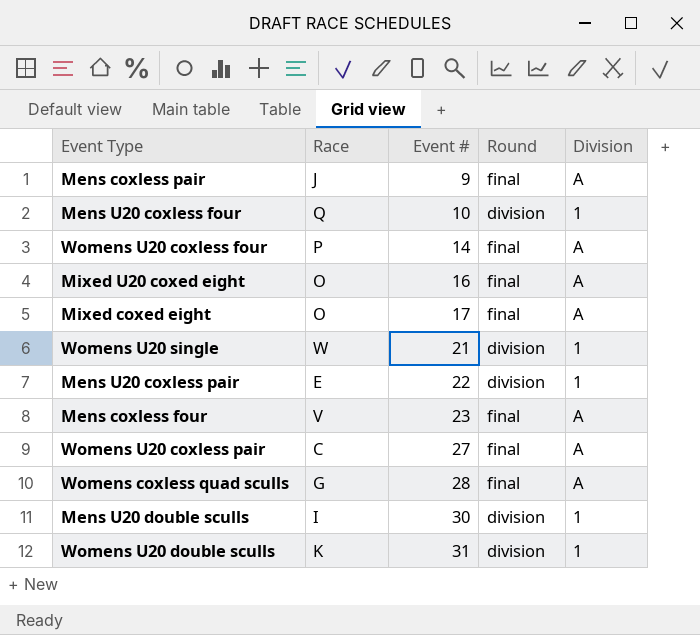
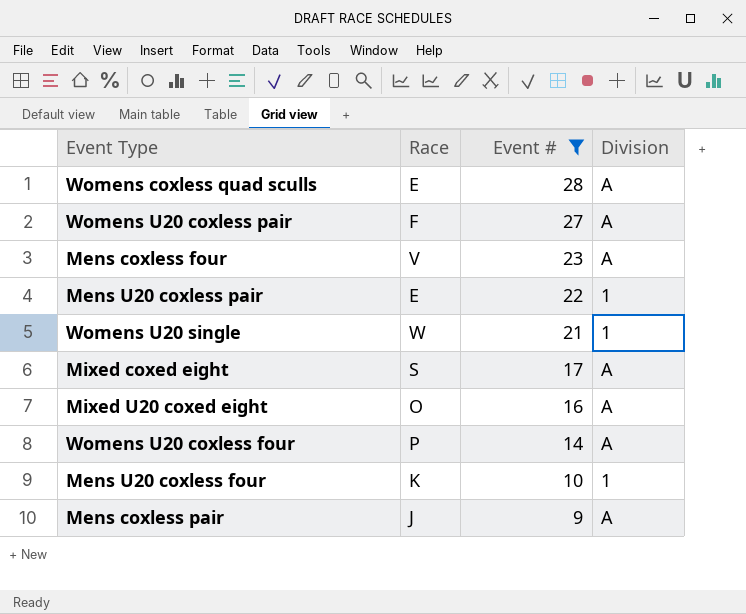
filter: none -> Event # <= 28
row order: Event # ascending -> Event # descending
column Round | position: 4 -> none
Womens coxless quad sculls | Race: G -> E
Womens U20 coxless pair | Race: C -> F
Mixed coxed eight | Race: O -> S
Mens U20 coxless four | Race: Q -> K

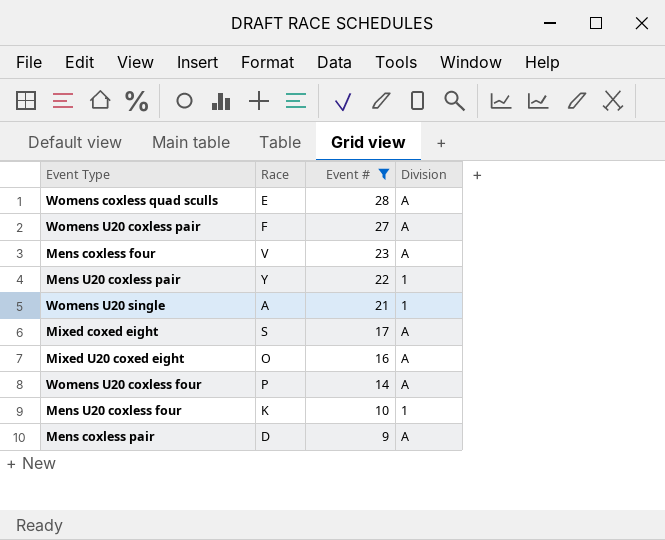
Mens U20 coxless pair | Race: E -> Y
Womens U20 single | Race: W -> A
Mens coxless pair | Race: J -> D

